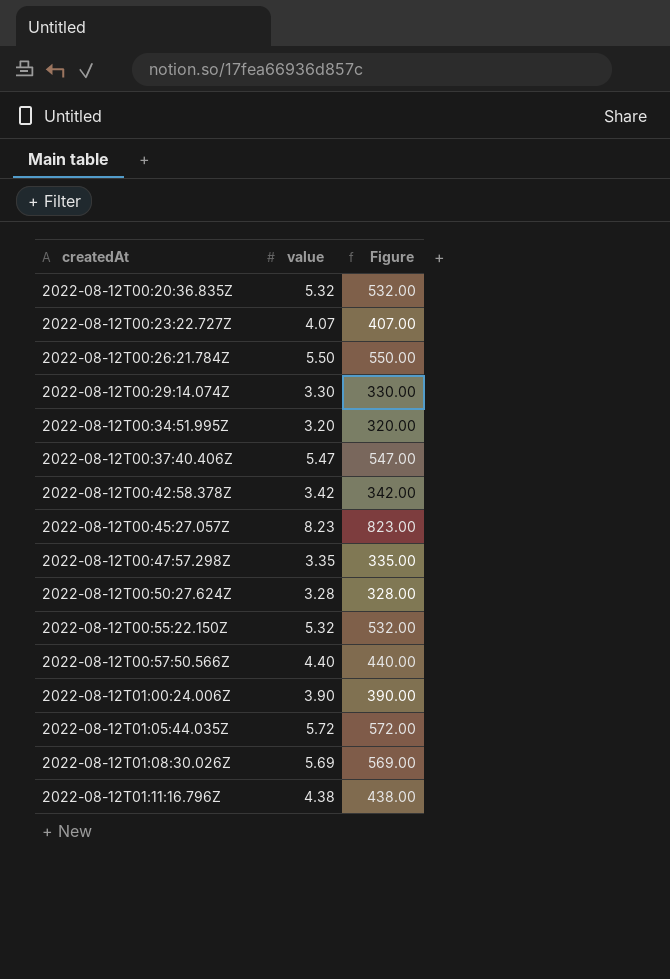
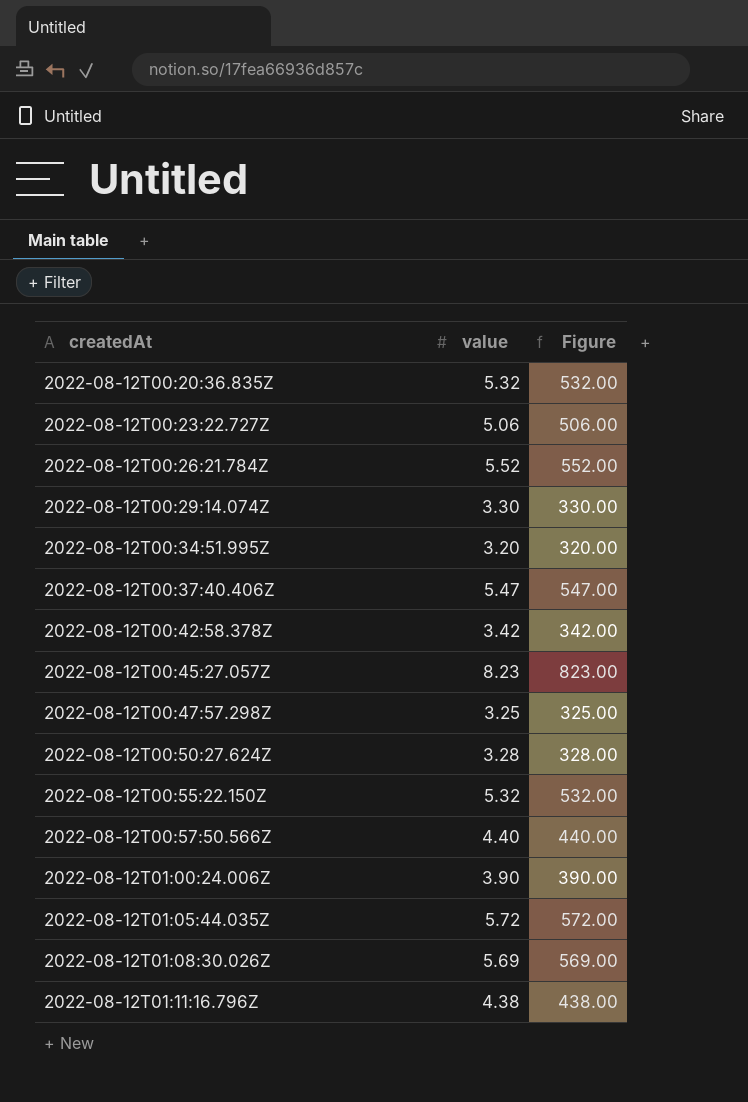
2022-08-12T00:23:22.727Z | value: 4.07 -> 5.06
2022-08-12T00:23:22.727Z | Figure: 407.00 -> 506.00
2022-08-12T00:26:21.784Z | value: 5.50 -> 5.52
2022-08-12T00:26:21.784Z | Figure: 550.00 -> 552.00
2022-08-12T00:47:57.298Z | value: 3.35 -> 3.25
2022-08-12T00:47:57.298Z | Figure: 335.00 -> 325.00

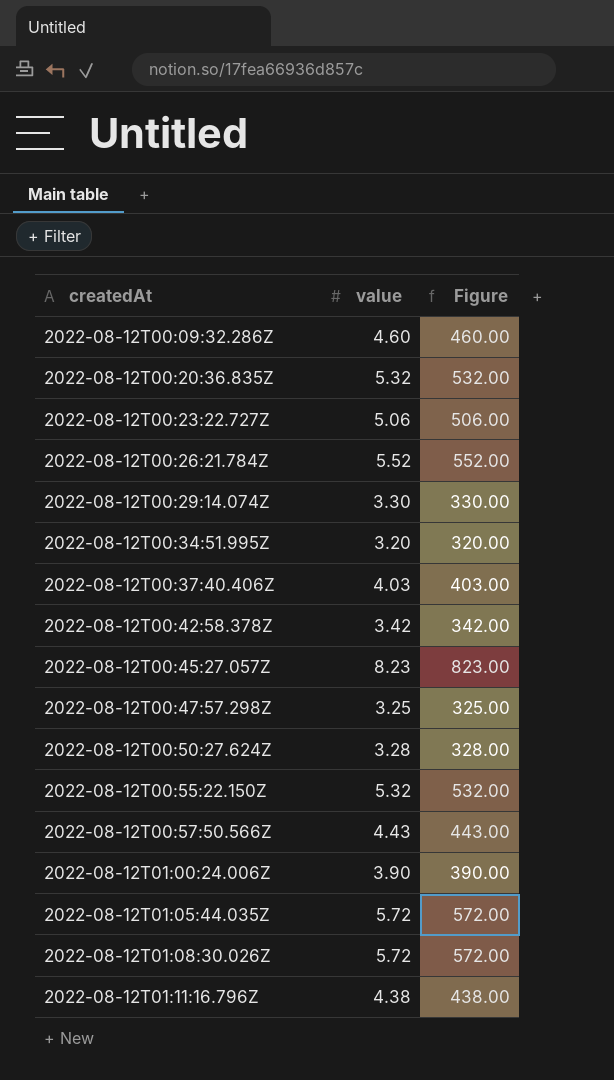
row 2022-08-12T00:09:32.286Z: none -> 4.60 | 460.00
2022-08-12T00:37:40.406Z | value: 5.47 -> 4.03
2022-08-12T00:37:40.406Z | Figure: 547.00 -> 403.00
2022-08-12T00:57:50.566Z | value: 4.40 -> 4.43
2022-08-12T00:57:50.566Z | Figure: 440.00 -> 443.00
2022-08-12T01:08:30.026Z | value: 5.69 -> 5.72
2022-08-12T01:08:30.026Z | Figure: 569.00 -> 572.00

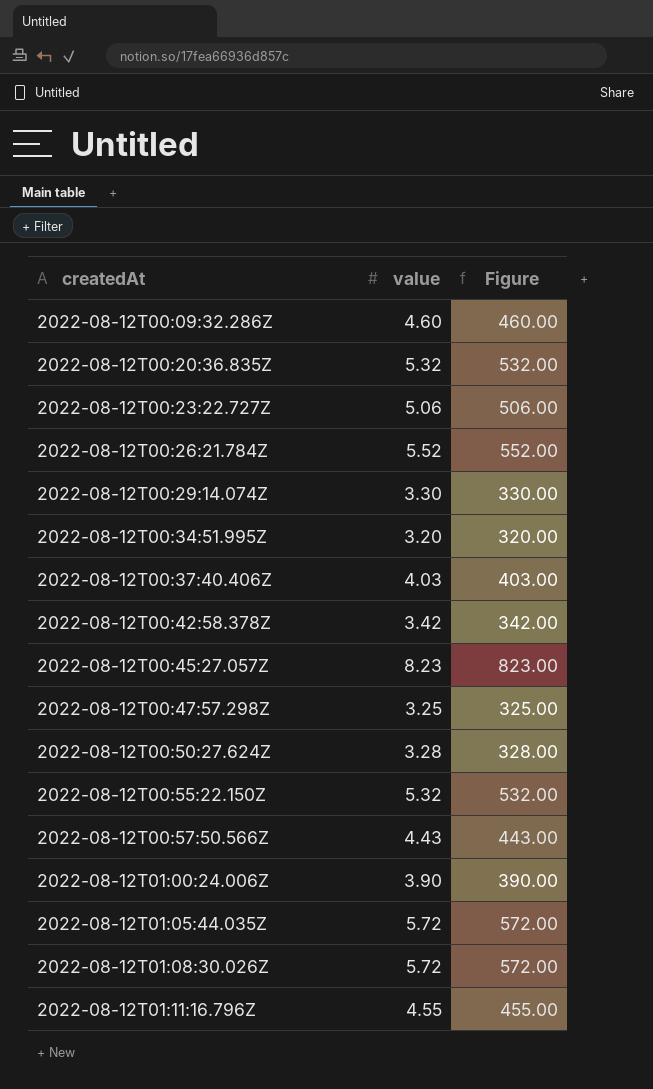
2022-08-12T01:11:16.796Z | value: 4.38 -> 4.55
2022-08-12T01:11:16.796Z | Figure: 438.00 -> 455.00

